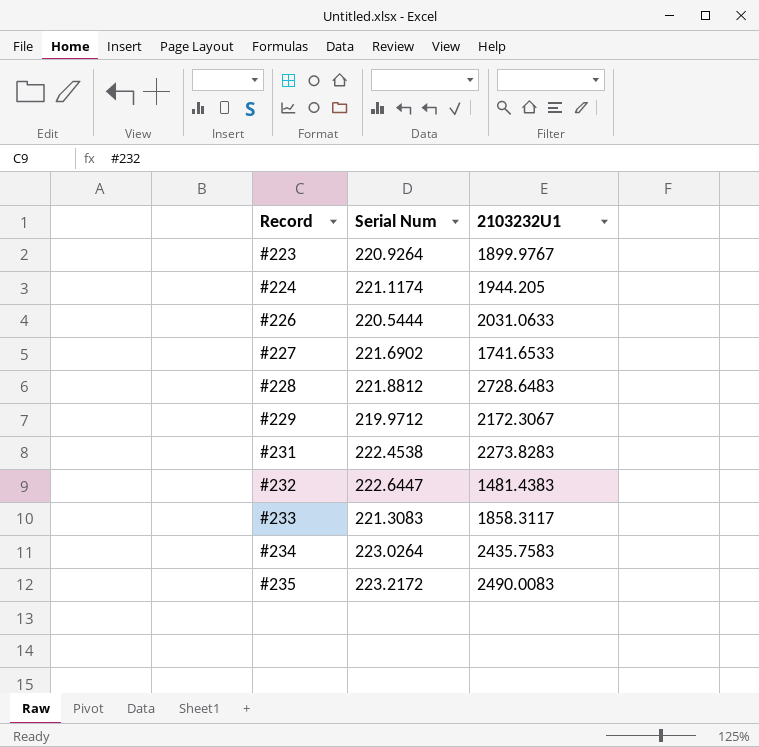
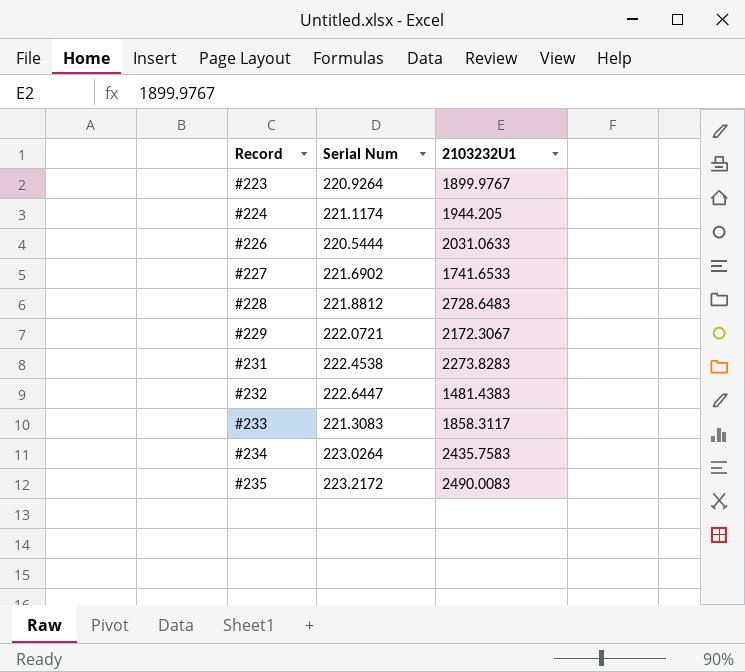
#229 | Serial Num: 219.9712 -> 222.0721

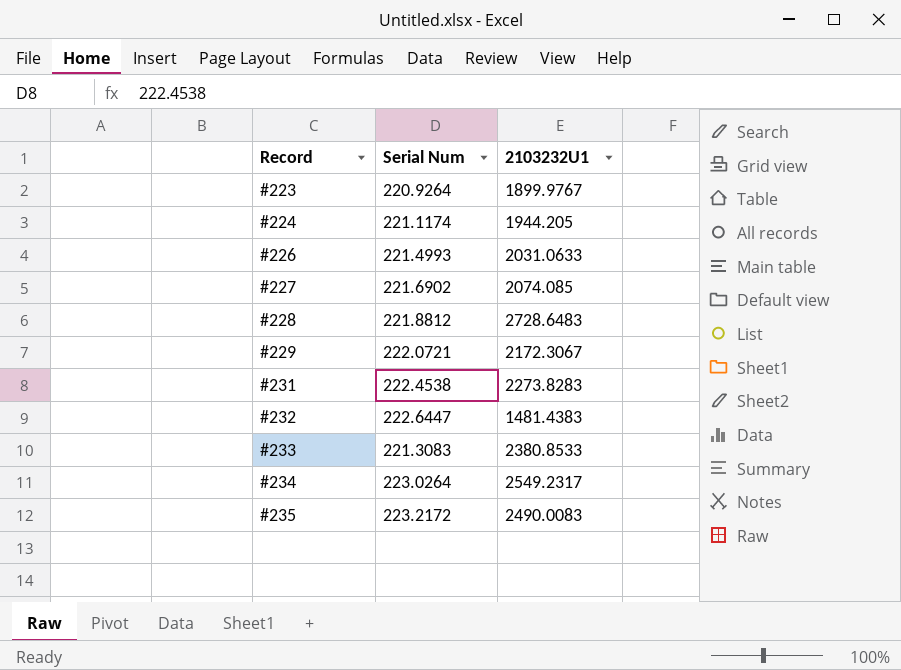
#226 | Serial Num: 220.5444 -> 221.4993
#227 | 2103232U1: 1741.6533 -> 2074.085
#233 | 2103232U1: 1858.3117 -> 2380.8533
#234 | 2103232U1: 2435.7583 -> 2549.2317

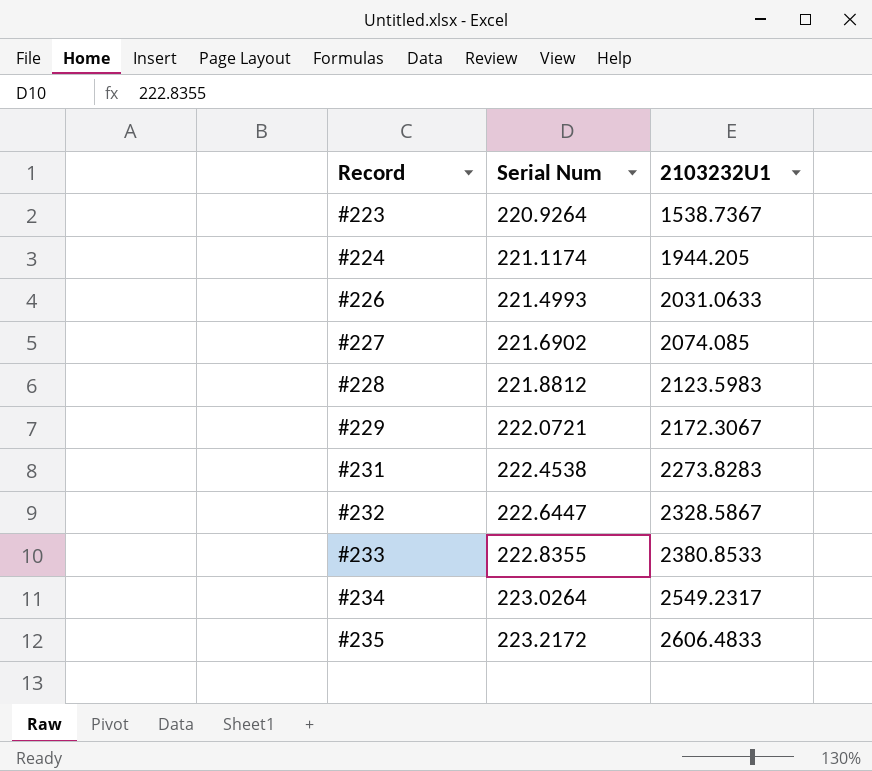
#223 | 2103232U1: 1899.9767 -> 1538.7367
#228 | 2103232U1: 2728.6483 -> 2123.5983
#232 | 2103232U1: 1481.4383 -> 2328.5867
#233 | Serial Num: 221.3083 -> 222.8355
#235 | 2103232U1: 2490.0083 -> 2606.4833

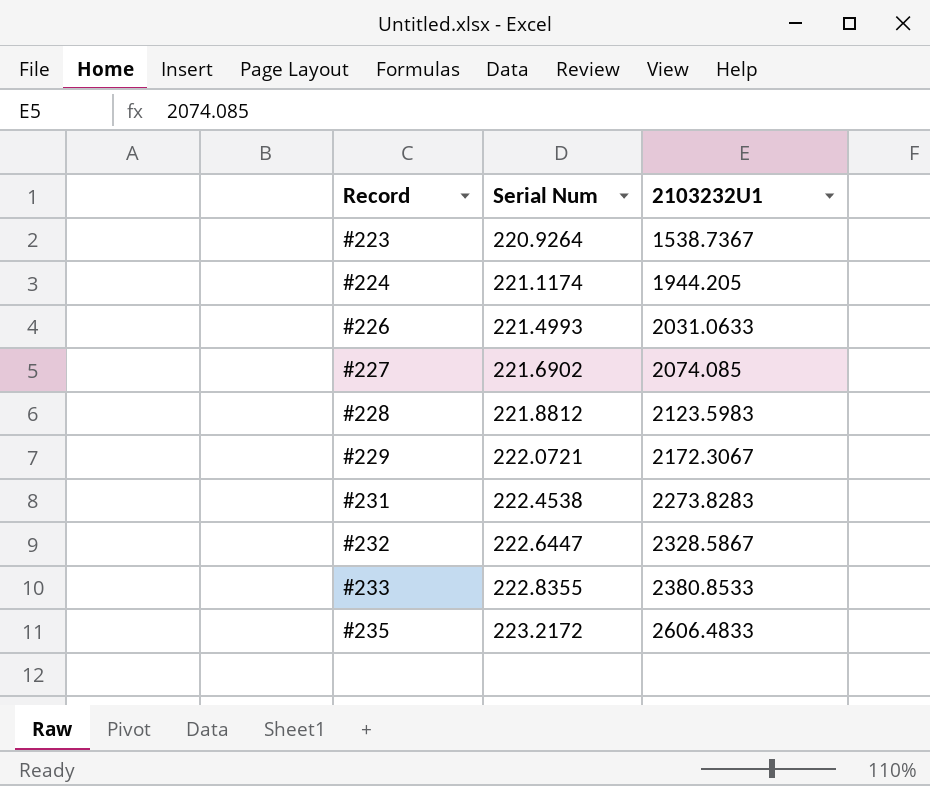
row #234: 223.0264 | 2549.2317 -> none

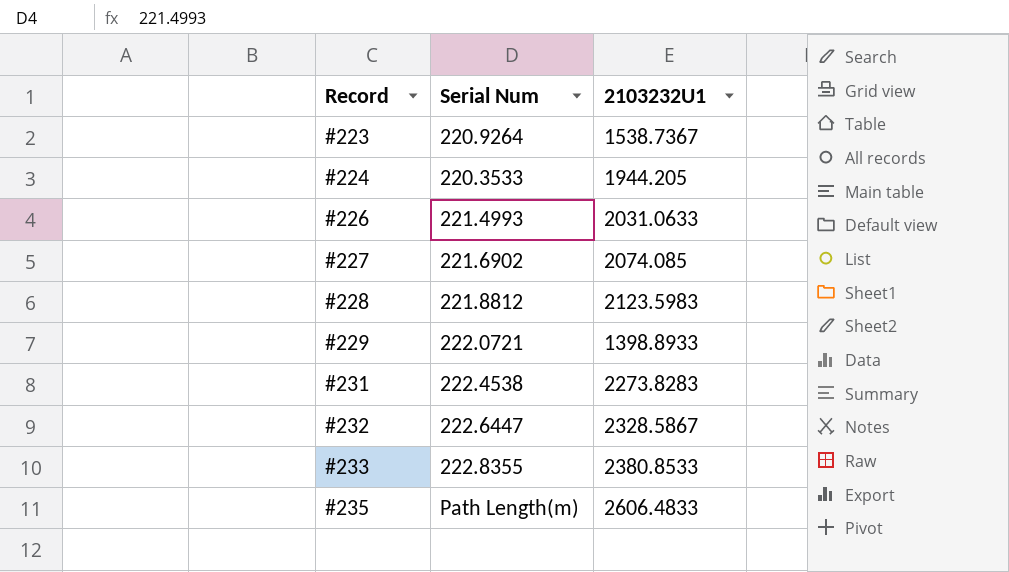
#224 | Serial Num: 221.1174 -> 220.3533
#229 | 2103232U1: 2172.3067 -> 1398.8933
#235 | Serial Num: 223.2172 -> Path Length(m)

